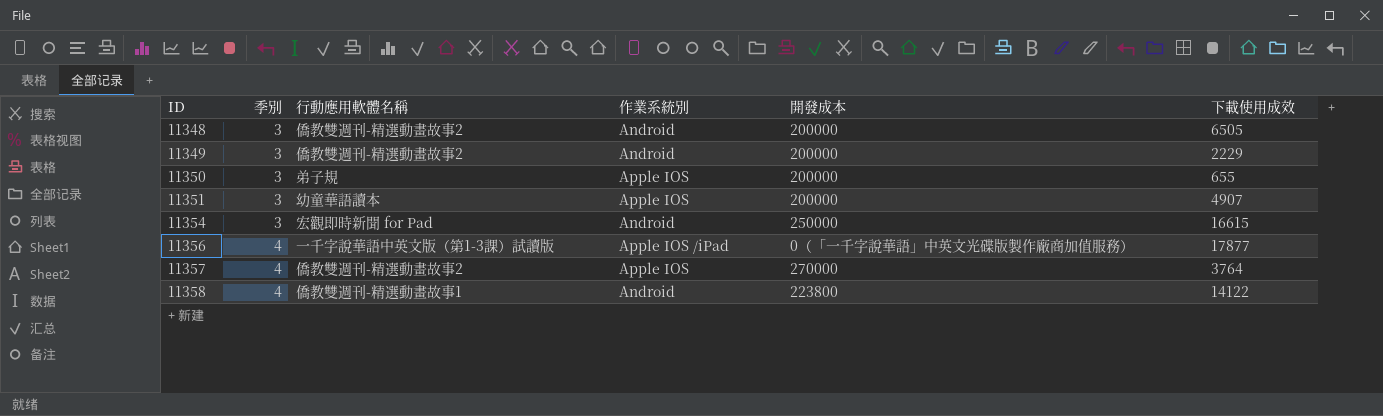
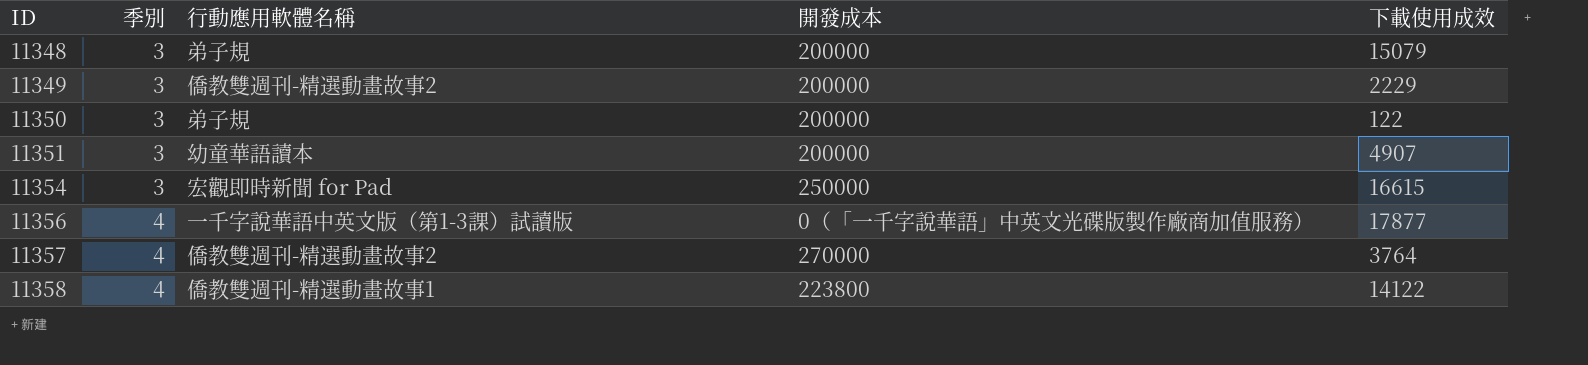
column 作業系統別 | position: 4 -> none
11348 | 行動應用軟體名稱: 僑教雙週刊-精選動畫故事2 -> 弟子規
11348 | 下載使用成效: 6505 -> 15079
11350 | 下載使用成效: 655 -> 122

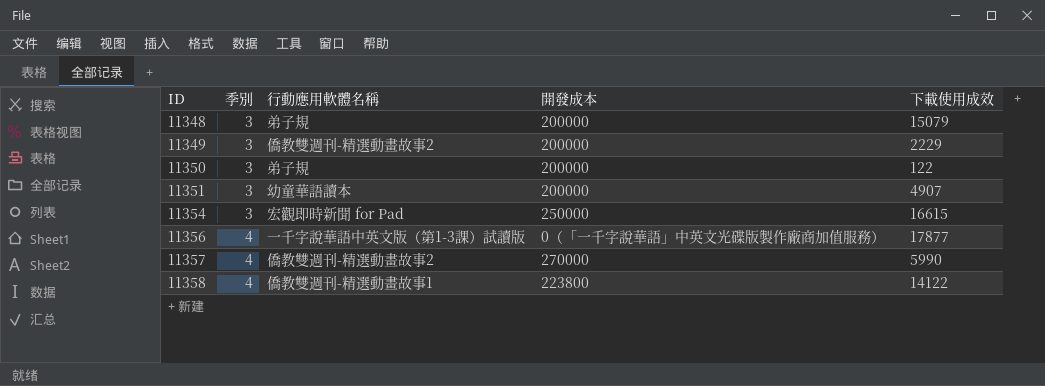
11357 | 下載使用成效: 3764 -> 5990

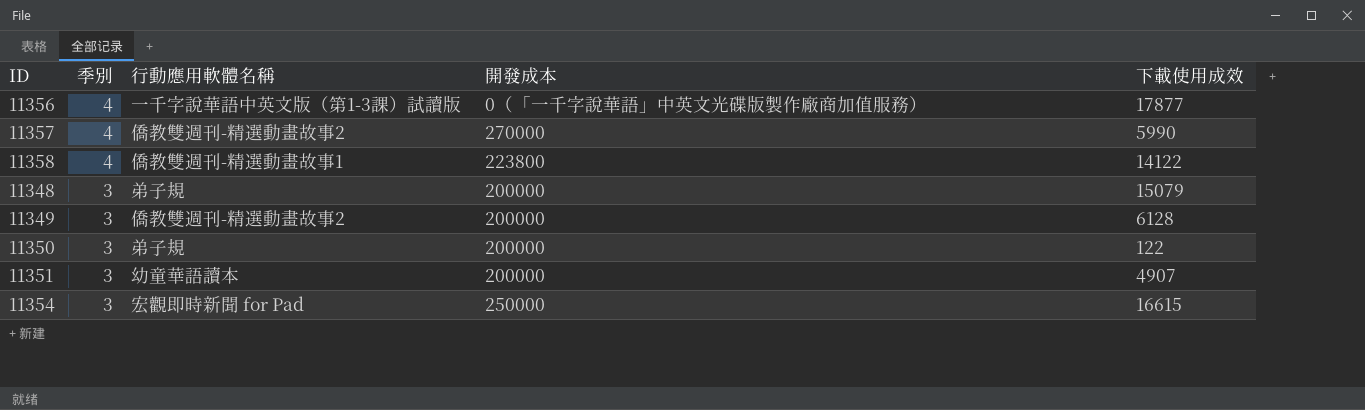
row order: ID ascending -> 季別 descending
11349 | 下載使用成效: 2229 -> 6128

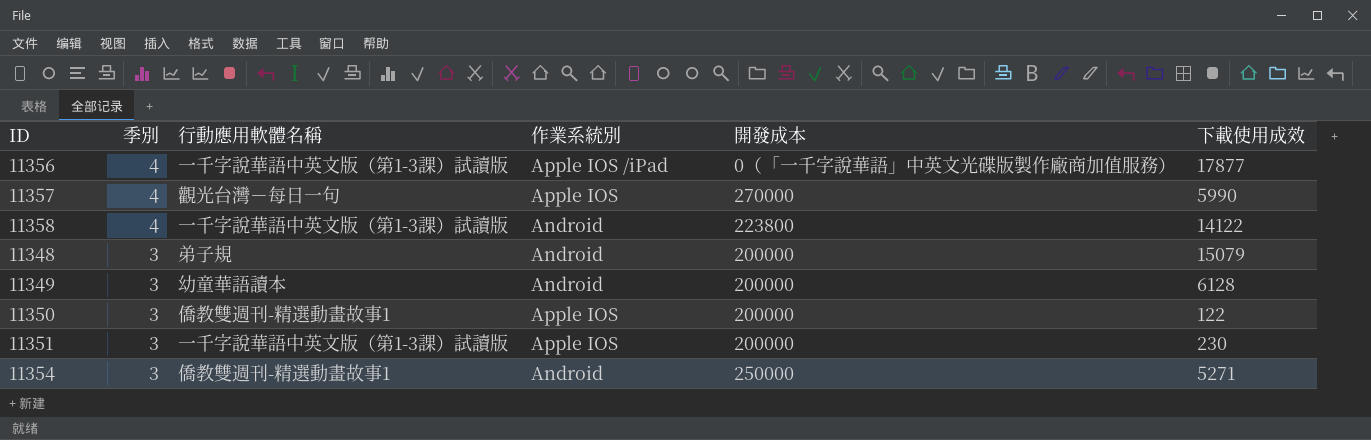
column 作業系統別 | position: none -> 4
11357 | 行動應用軟體名稱: 僑教雙週刊-精選動畫故事2 -> 觀光台灣－每日一句
11358 | 行動應用軟體名稱: 僑教雙週刊-精選動畫故事1 -> 一千字說華語中英文版（第1-3課）試讀版
11349 | 行動應用軟體名稱: 僑教雙週刊-精選動畫故事2 -> 幼童華語讀本
11350 | 行動應用軟體名稱: 弟子規 -> 僑教雙週刊-精選動畫故事1
11351 | 行動應用軟體名稱: 幼童華語讀本 -> 一千字說華語中英文版（第1-3課）試讀版
11351 | 下載使用成效: 4907 -> 230
11354 | 行動應用軟體名稱: 宏觀即時新聞 for Pad -> 僑教雙週刊-精選動畫故事1
11354 | 下載使用成效: 16615 -> 5271

